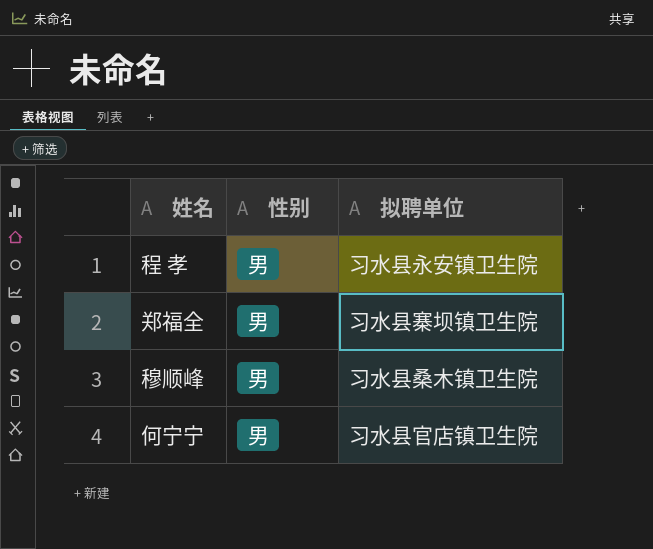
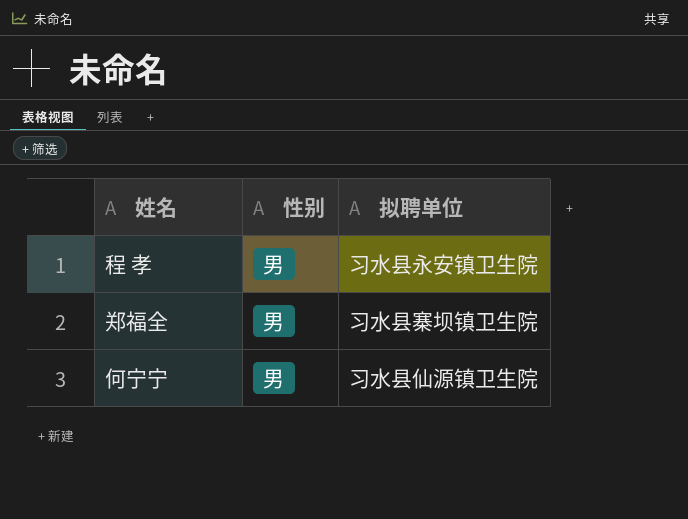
row 穆顺峰: 男 | 习水县桑木镇卫生院 -> none
何宁宁 | 拟聘单位: 习水县官店镇卫生院 -> 习水县仙源镇卫生院

